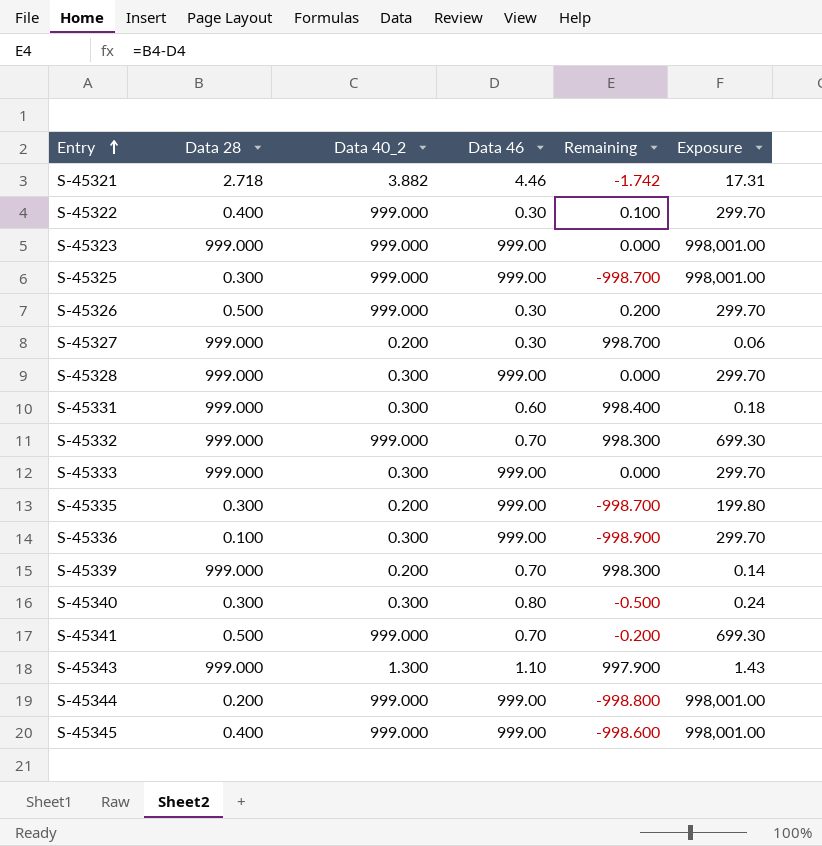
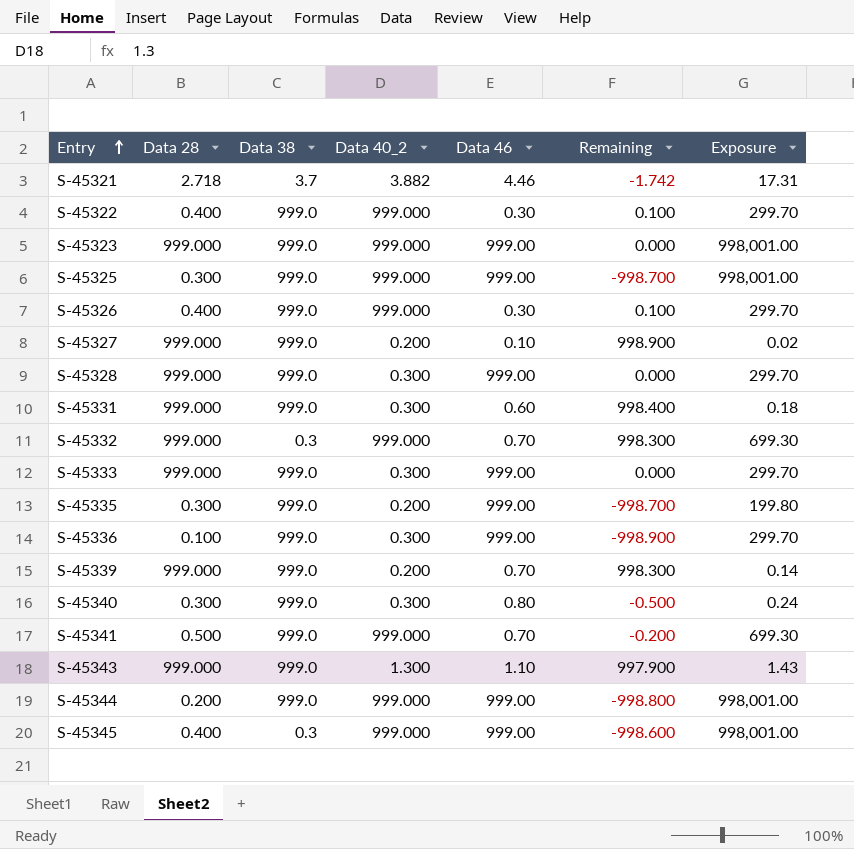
column Data 38 | position: none -> 3
S-45326 | Data 28: 0.500 -> 0.400
S-45326 | Remaining: 0.200 -> 0.100
S-45327 | Data 46: 0.30 -> 0.10
S-45327 | Remaining: 998.700 -> 998.900
S-45327 | Exposure: 0.06 -> 0.02

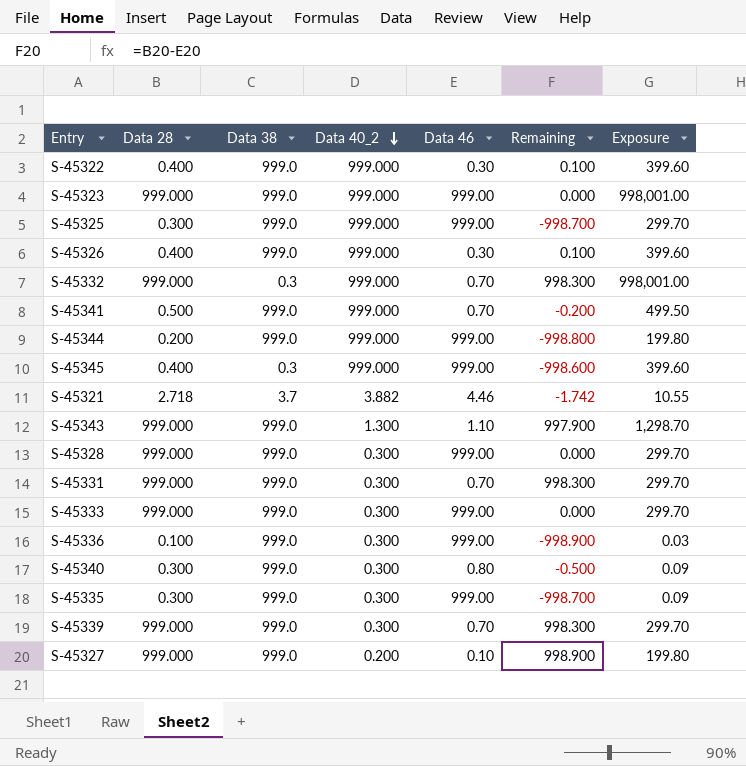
row order: Entry ascending -> Data 40_2 descending
column Exposure | formula: [Data 40_2] * [Data 46] -> [Data 28] * [Data 40_2]
S-45331 | Data 46: 0.60 -> 0.70
S-45331 | Remaining: 998.400 -> 998.300
S-45335 | Data 40_2: 0.200 -> 0.300
S-45339 | Data 40_2: 0.200 -> 0.300

